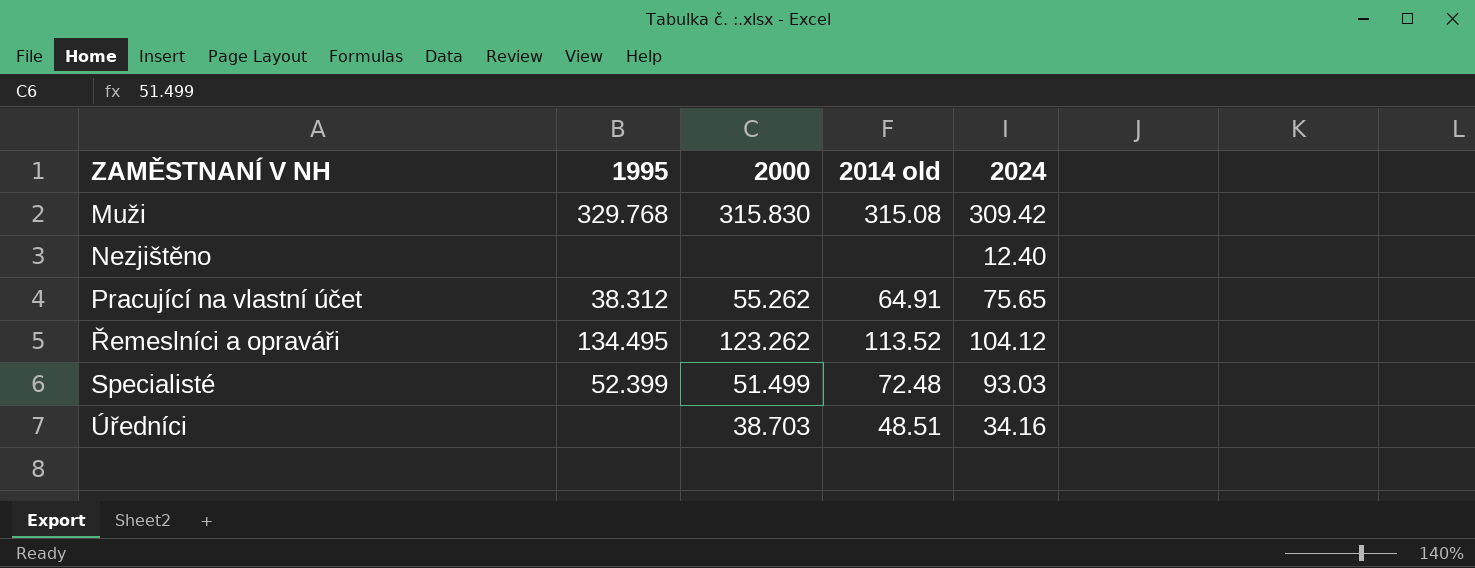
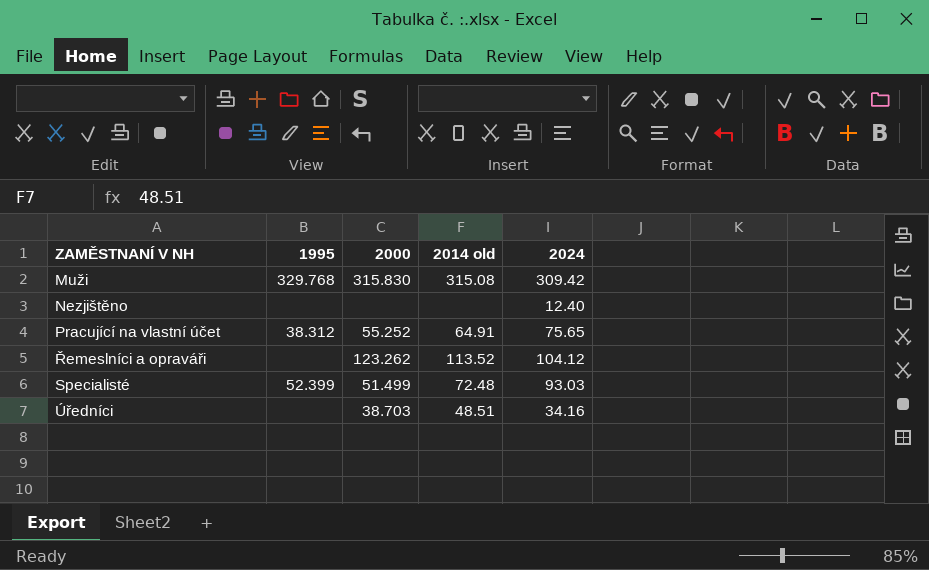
Pracující na vlastní účet | 2000: 55.262 -> 55.252
Řemeslníci a opraváři | 1995: 134.495 -> none

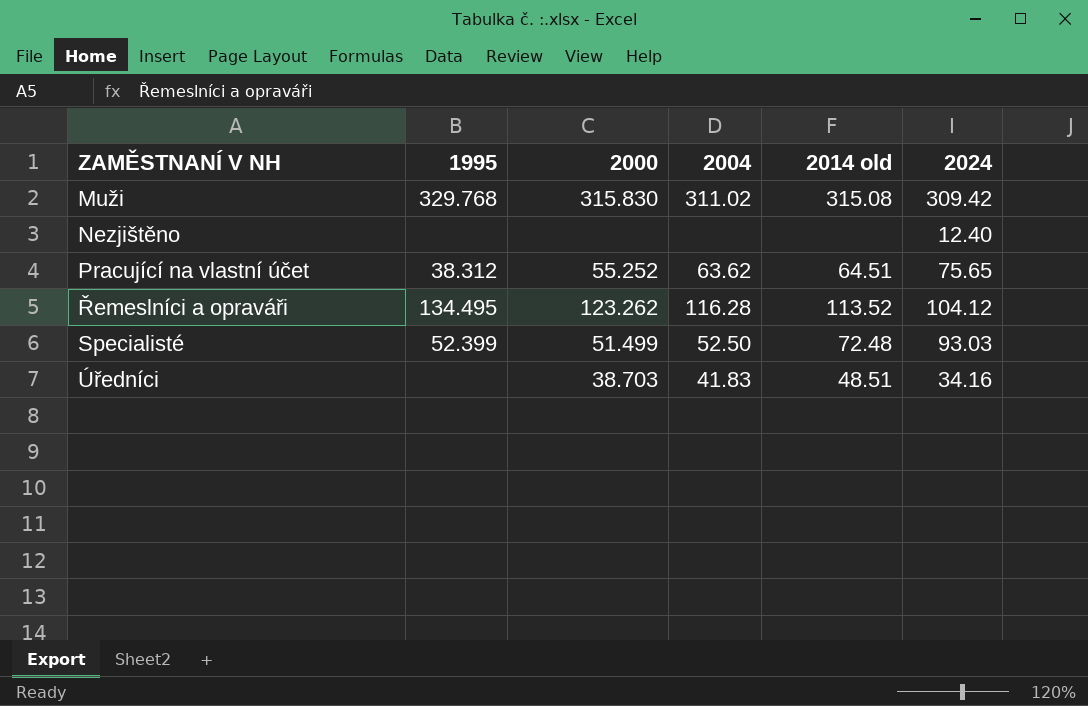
column 2004 | position: none -> 4
Pracující na vlastní účet | 2014 old: 64.91 -> 64.51
Řemeslníci a opraváři | 1995: none -> 134.495

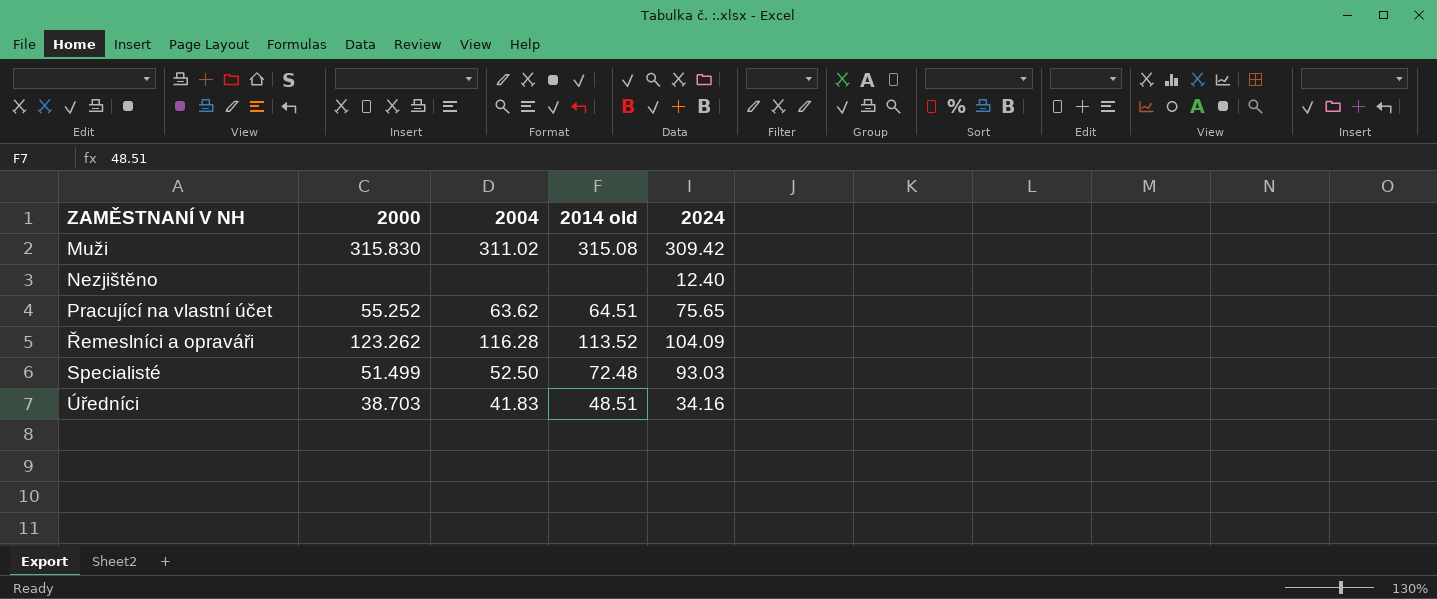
column 1995 | position: 2 -> none
Řemeslníci a opraváři | 2024: 104.12 -> 104.09

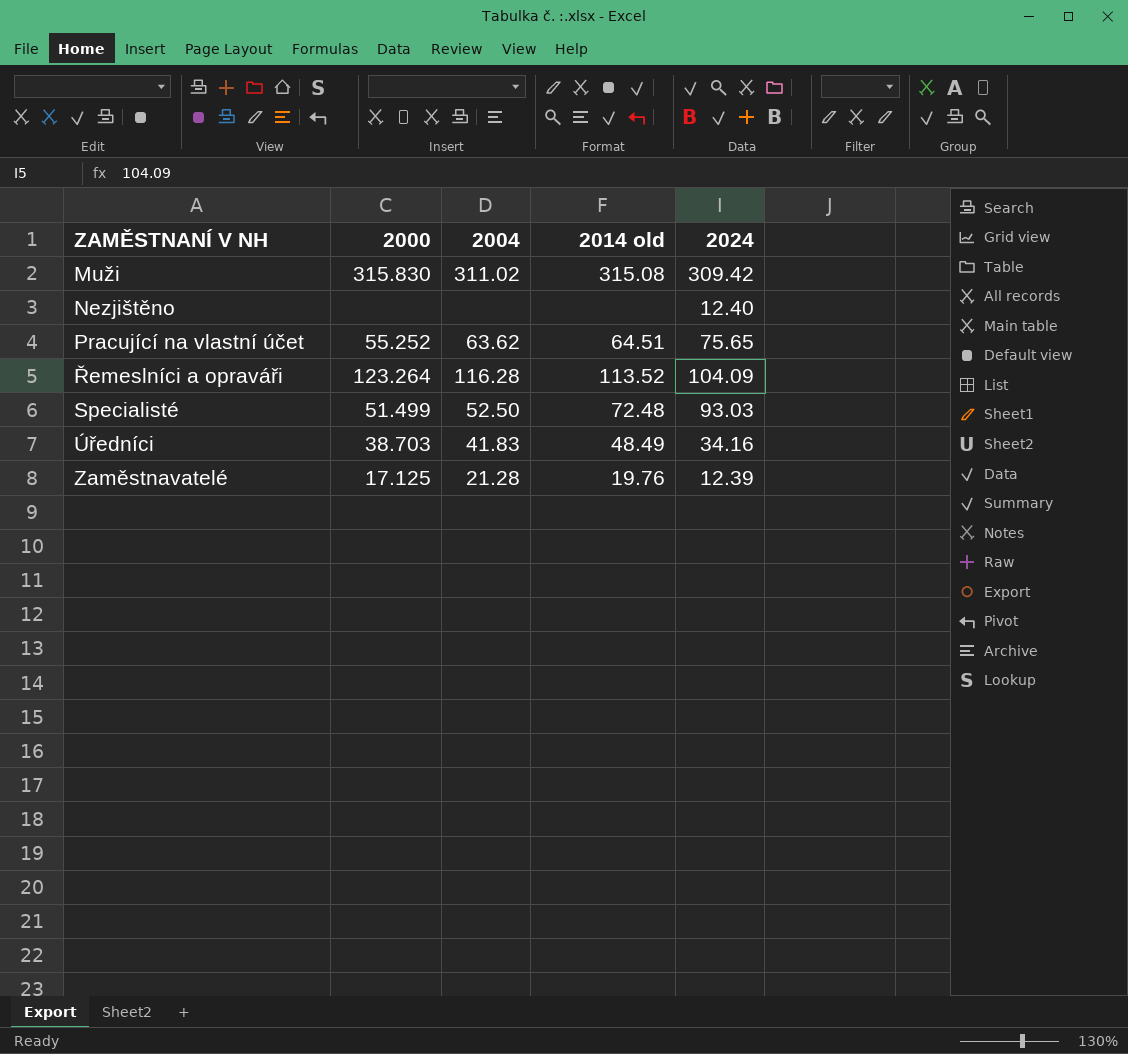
Řemeslníci a opraváři | 2000: 123.262 -> 123.264
Úředníci | 2014 old: 48.51 -> 48.49
row Zaměstnavatelé: none -> 17.125 | 21.28 | 19.76 | 12.39

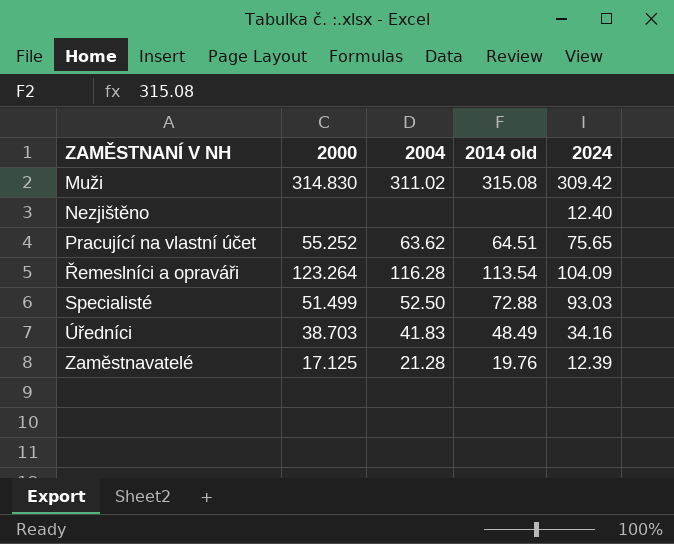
Muži | 2000: 315.830 -> 314.830
Řemeslníci a opraváři | 2014 old: 113.52 -> 113.54
Specialisté | 2014 old: 72.48 -> 72.88

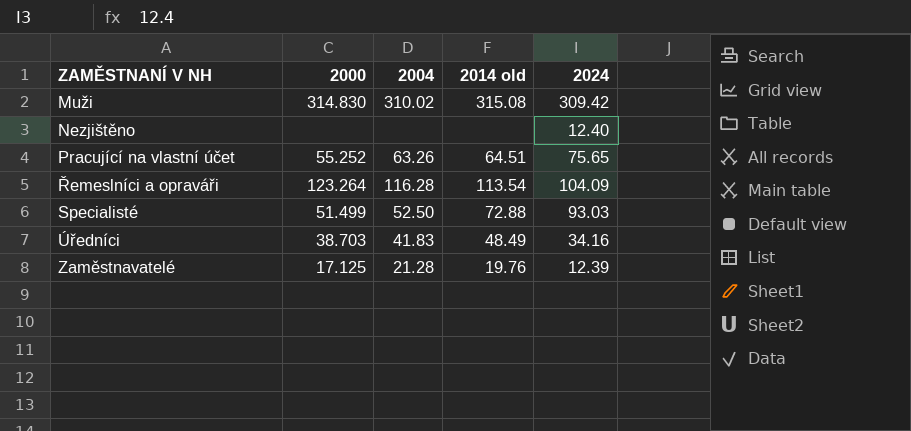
Muži | 2004: 311.02 -> 310.02
Pracující na vlastní účet | 2004: 63.62 -> 63.26

